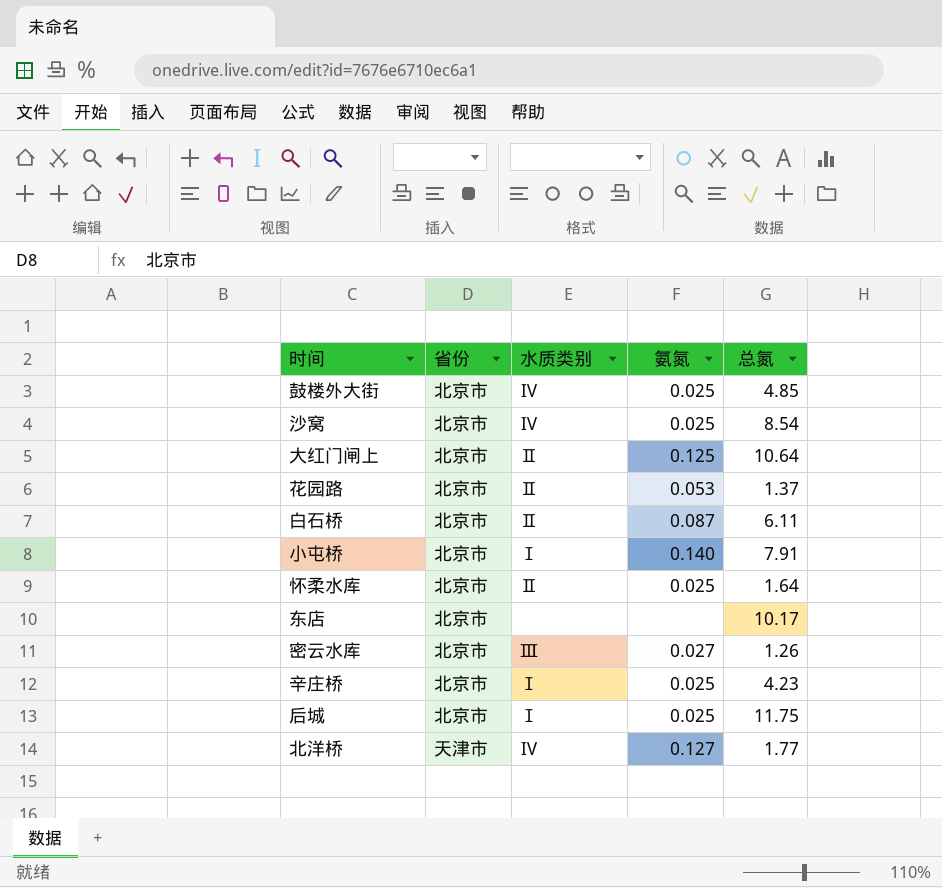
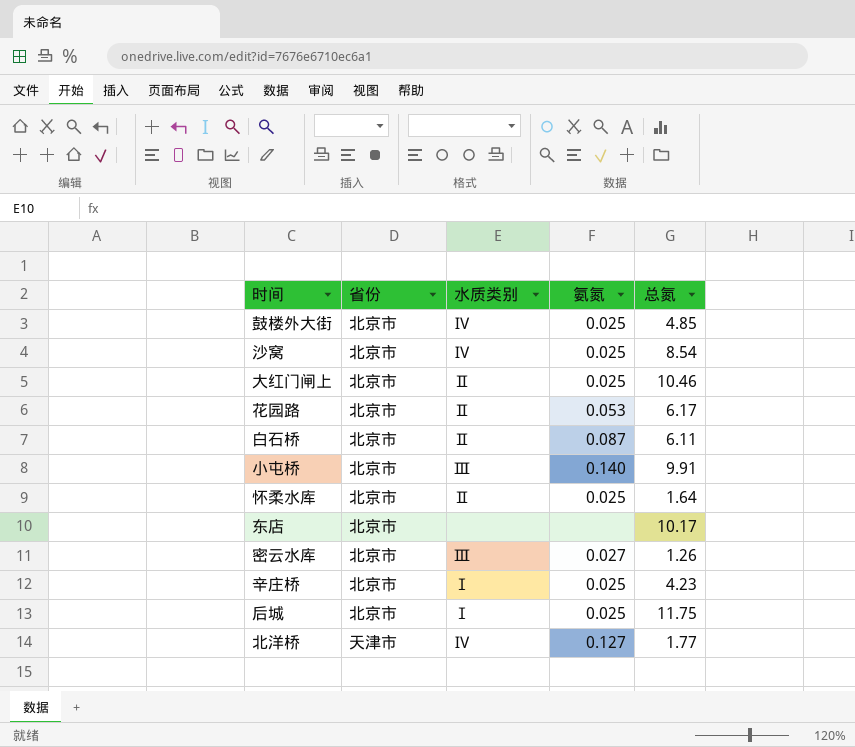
大红门闸上 | 氨氮: 0.125 -> 0.025
大红门闸上 | 总氮: 10.64 -> 10.46
花园路 | 总氮: 1.37 -> 6.17
小屯桥 | 水质类别: Ⅰ -> Ⅲ
小屯桥 | 总氮: 7.91 -> 9.91

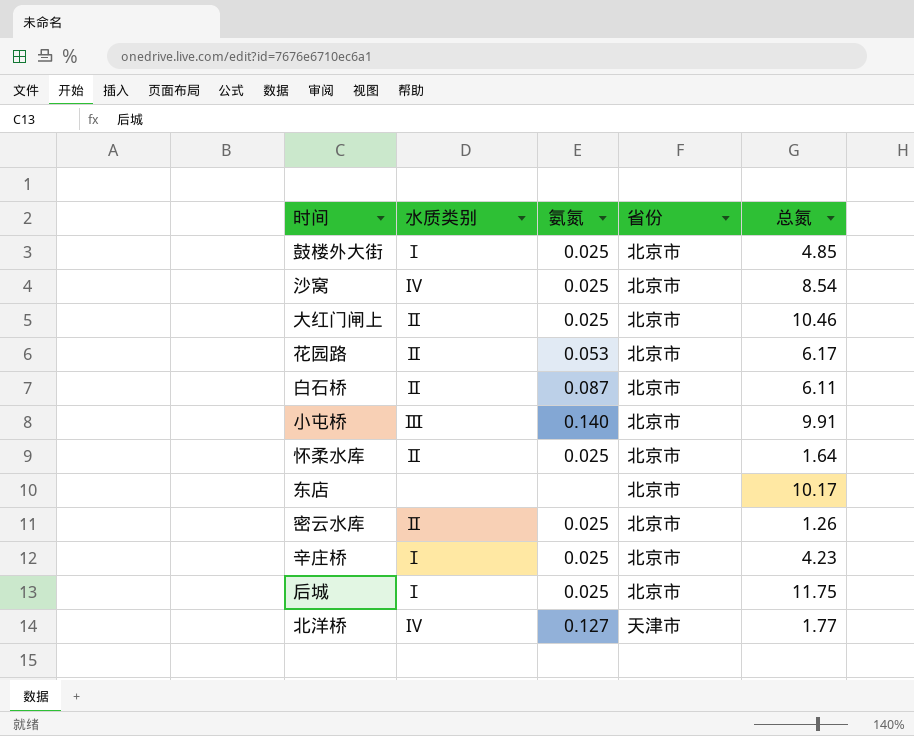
column 省份 | position: 2 -> 4
鼓楼外大街 | 水质类别: Ⅳ -> Ⅰ
密云水库 | 水质类别: Ⅲ -> Ⅱ
密云水库 | 氨氮: 0.027 -> 0.025

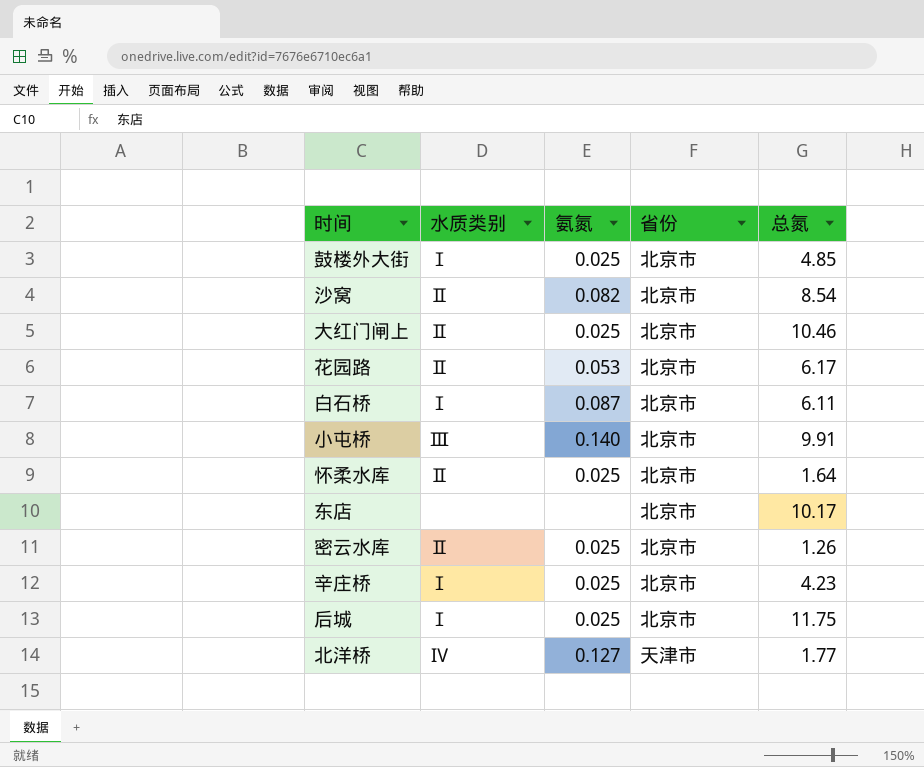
沙窝 | 水质类别: Ⅳ -> Ⅱ
沙窝 | 氨氮: 0.025 -> 0.082
白石桥 | 水质类别: Ⅱ -> Ⅰ

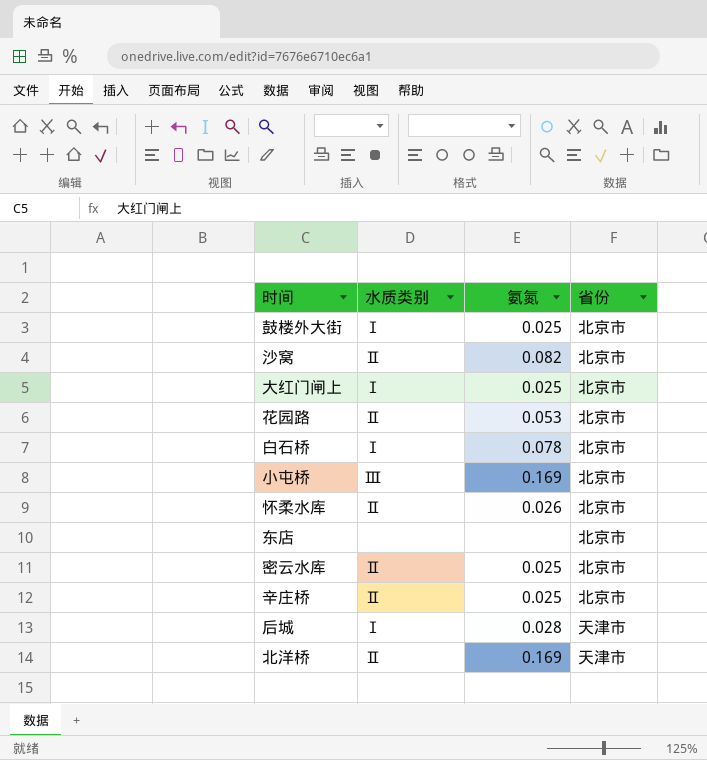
column 总氮 | position: 5 -> none
大红门闸上 | 水质类别: Ⅱ -> Ⅰ
白石桥 | 氨氮: 0.087 -> 0.078
小屯桥 | 氨氮: 0.140 -> 0.169
怀柔水库 | 氨氮: 0.025 -> 0.026
辛庄桥 | 水质类别: Ⅰ -> Ⅱ
后城 | 氨氮: 0.025 -> 0.028
后城 | 省份: 北京市 -> 天津市
北洋桥 | 水质类别: Ⅳ -> Ⅱ
北洋桥 | 氨氮: 0.127 -> 0.169

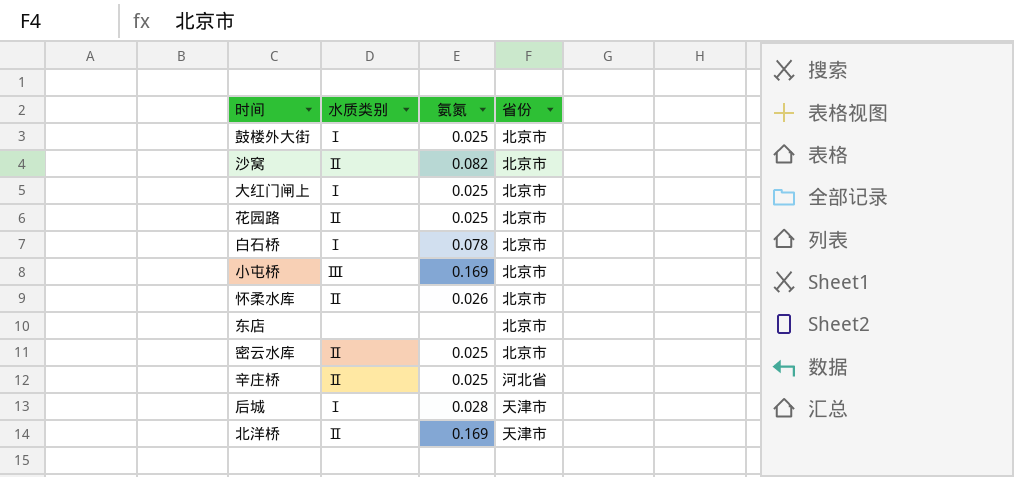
花园路 | 氨氮: 0.053 -> 0.025
辛庄桥 | 省份: 北京市 -> 河北省

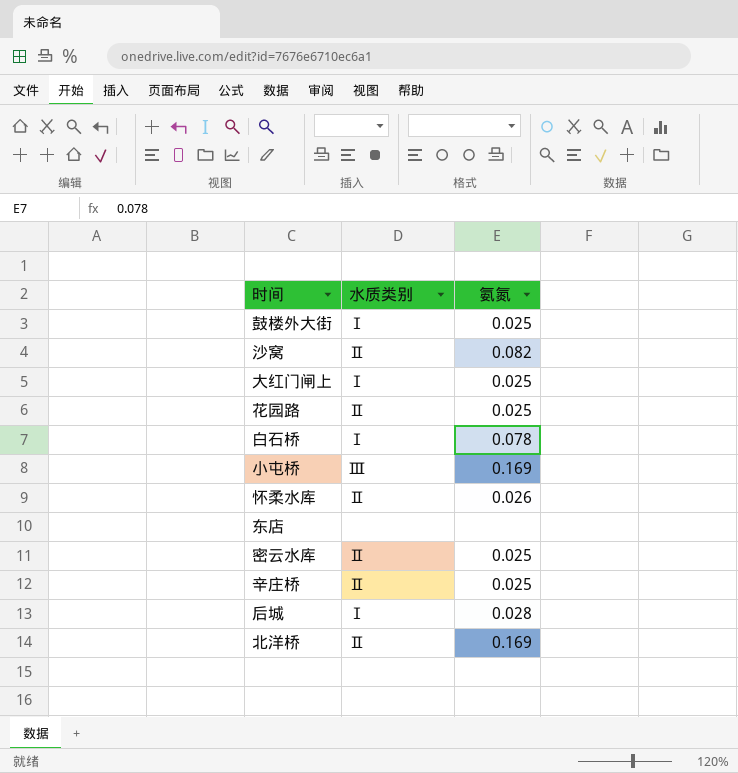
column 省份 | position: 4 -> none

